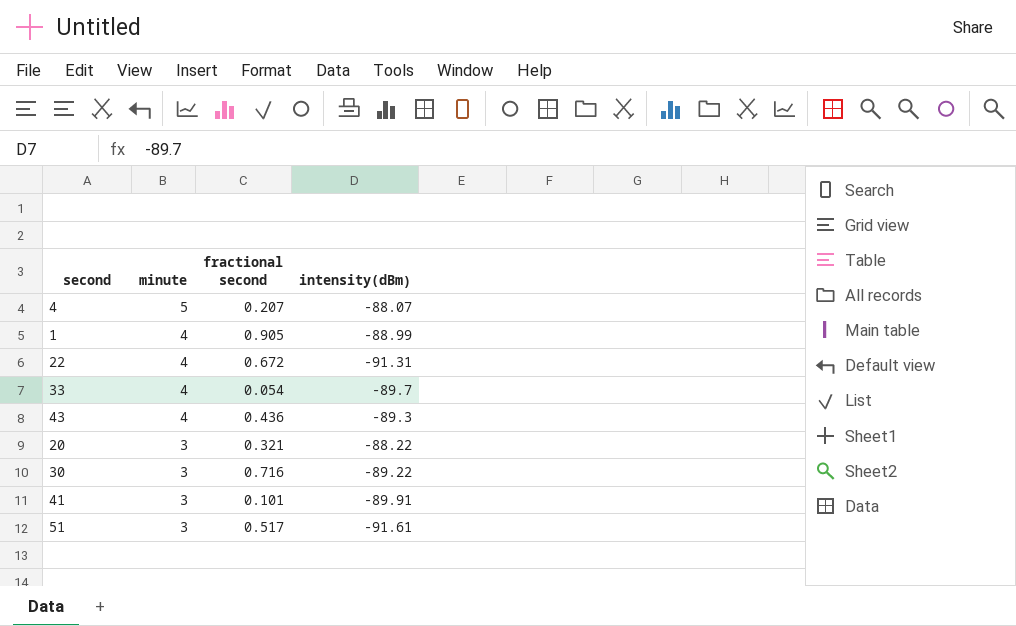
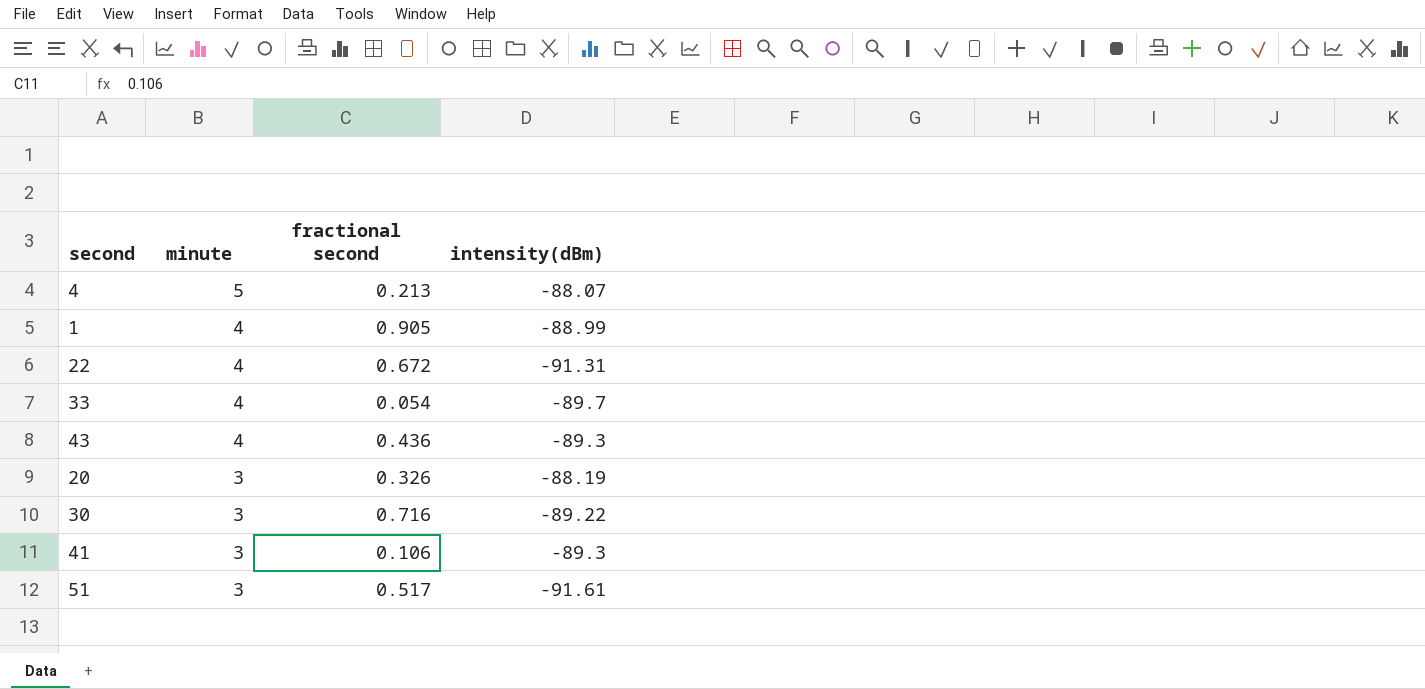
4 | fractional second: 0.207 -> 0.213
20 | fractional second: 0.321 -> 0.326
20 | intensity(dBm): -88.22 -> -88.19
41 | fractional second: 0.101 -> 0.106
41 | intensity(dBm): -89.91 -> -89.3

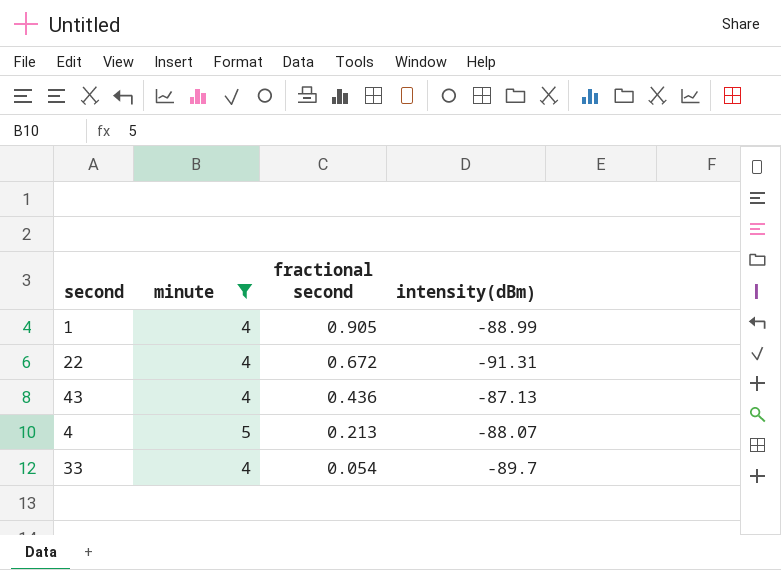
filter: none -> minute != 3
row order: minute descending -> fractional second descending
43 | intensity(dBm): -89.3 -> -87.13

